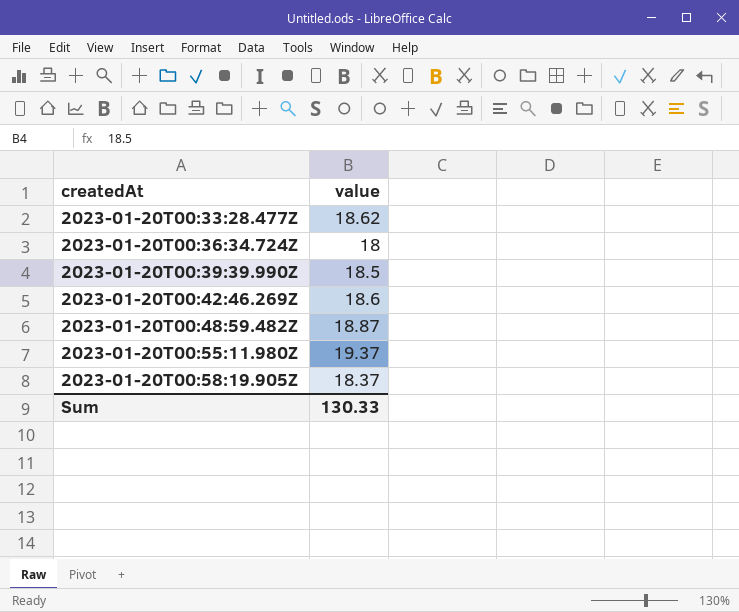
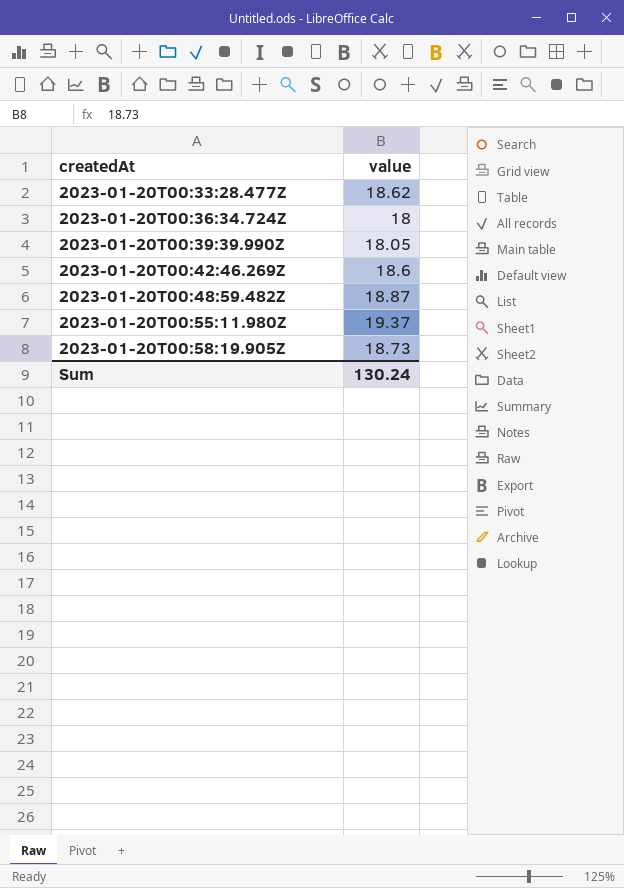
2023-01-20T00:39:39.990Z | value: 18.5 -> 18.05
2023-01-20T00:58:19.905Z | value: 18.37 -> 18.73
Sum | value: 130.33 -> 130.24

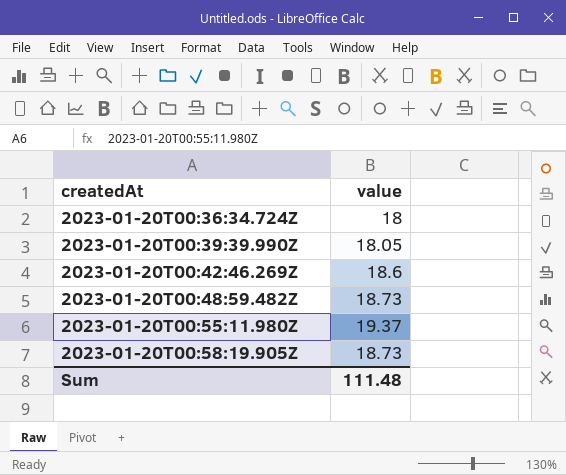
row 2023-01-20T00:33:28.477Z: 18.62 -> none
2023-01-20T00:48:59.482Z | value: 18.87 -> 18.73
Sum | value: 130.24 -> 111.48

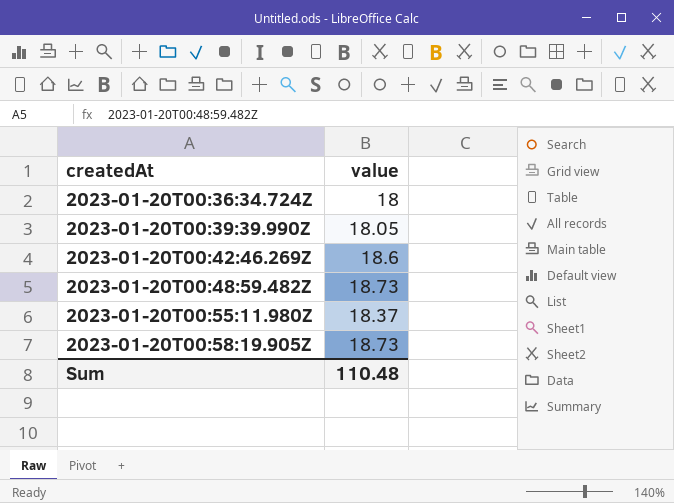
2023-01-20T00:55:11.980Z | value: 19.37 -> 18.37
Sum | value: 111.48 -> 110.48

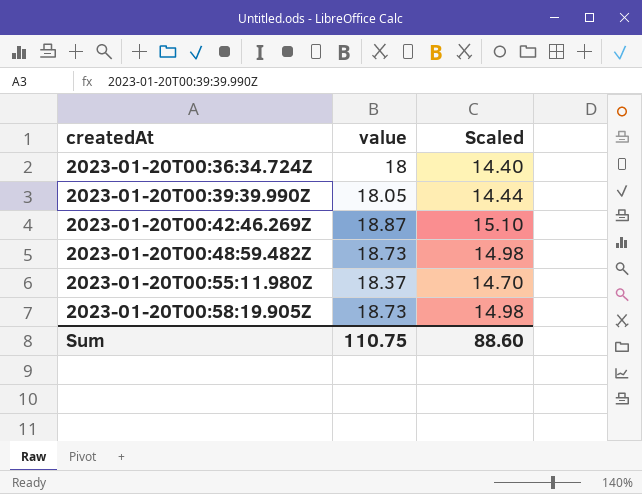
column Scaled | formula: none -> [value] * 0.8
2023-01-20T00:42:46.269Z | value: 18.6 -> 18.87
Sum | value: 110.48 -> 110.75

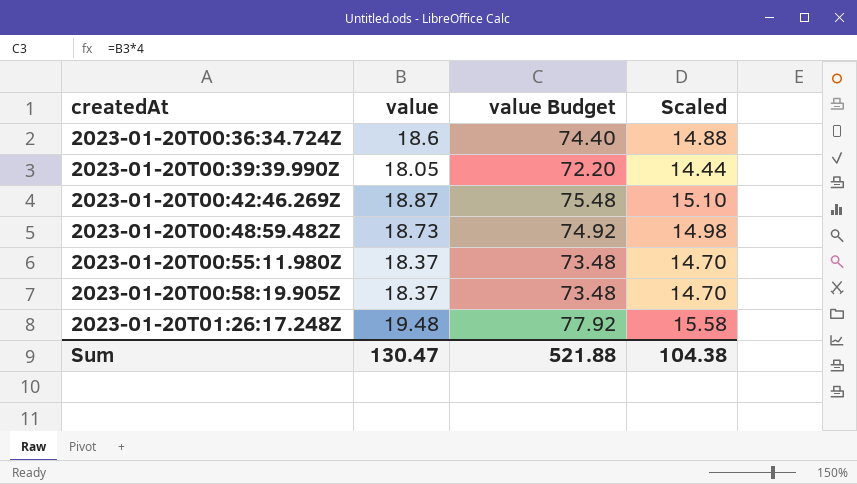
column value Budget | formula: none -> [value] * 4
2023-01-20T00:36:34.724Z | value: 18 -> 18.6
2023-01-20T00:36:34.724Z | Scaled: 14.40 -> 14.88
2023-01-20T00:58:19.905Z | value: 18.73 -> 18.37
2023-01-20T00:58:19.905Z | Scaled: 14.98 -> 14.70
row 2023-01-20T01:26:17.248Z: none -> 19.48 | 77.92 | 15.58
Sum | value: 110.75 -> 130.47
Sum | Scaled: 88.60 -> 104.38

